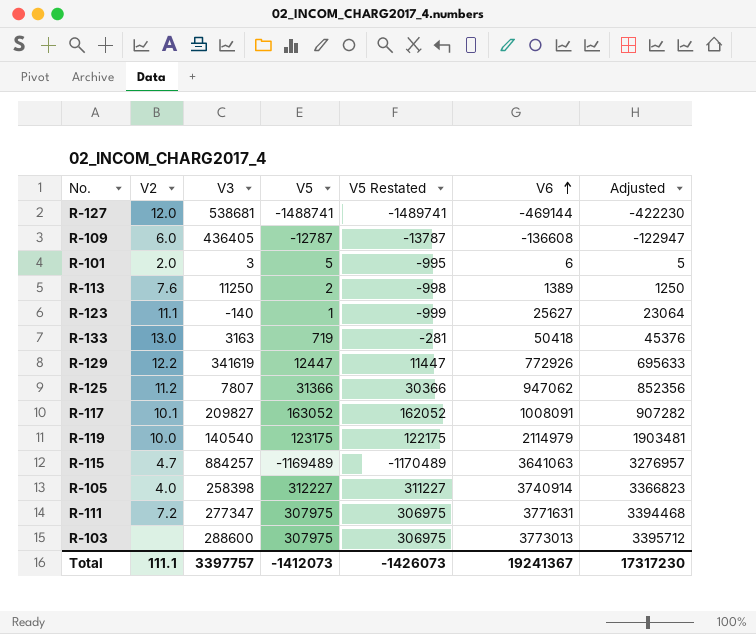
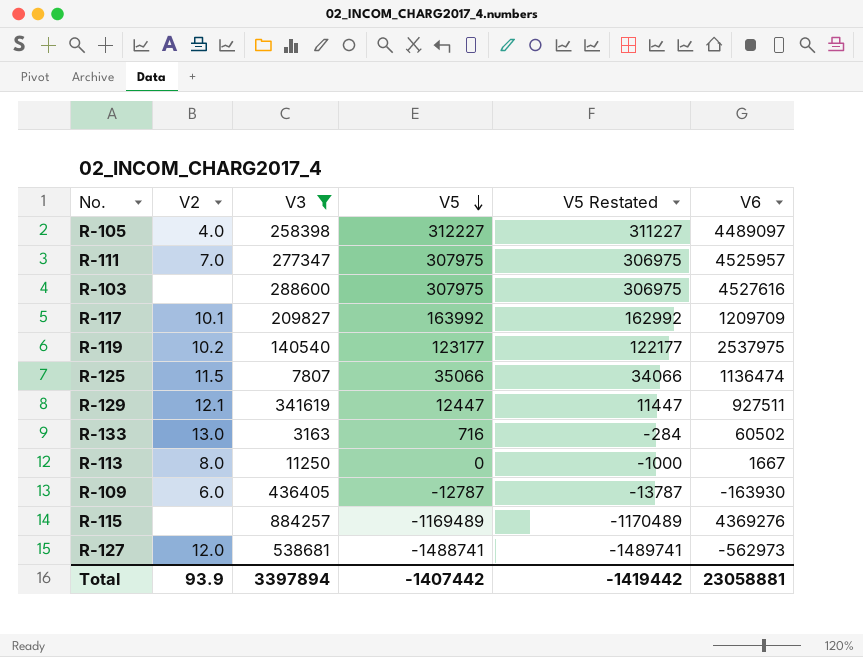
filter: none -> V3 >= 3163
row order: V6 ascending -> V5 descending
column Adjusted | formula: [V6] * 0.9 -> none
R-105 | V6: 3740914 -> 4489097
R-111 | V2: 7.2 -> 7.0
R-111 | V6: 3771631 -> 4525957
R-103 | V6: 3773013 -> 4527616
R-117 | V5: 163052 -> 163992
R-117 | V5 Restated: 162052 -> 162992
R-117 | V6: 1008091 -> 1209709
R-119 | V2: 10.0 -> 10.2
R-119 | V5: 123175 -> 123177
R-119 | V5 Restated: 122175 -> 122177
R-119 | V6: 2114979 -> 2537975
R-125 | V2: 11.2 -> 11.5
R-125 | V5: 31366 -> 35066
R-125 | V5 Restated: 30366 -> 34066
R-125 | V6: 947062 -> 1136474
R-129 | V2: 12.2 -> 12.1
R-129 | V6: 772926 -> 927511
R-133 | V5: 719 -> 716
R-133 | V5 Restated: -281 -> -284
R-133 | V6: 50418 -> 60502
R-113 | V2: 7.6 -> 8.0
R-113 | V5: 2 -> 0
R-113 | V5 Restated: -998 -> -1000
R-113 | V6: 1389 -> 1667
R-109 | V6: -136608 -> -163930
R-115 | V2: 4.7 -> none
R-115 | V6: 3641063 -> 4369276
R-127 | V6: -469144 -> -562973
Total | V2: 111.1 -> 93.9
Total | V3: 3397757 -> 3397894
Total | V5: -1412073 -> -1407442
Total | V5 Restated: -1426073 -> -1419442
Total | V6: 19241367 -> 23058881

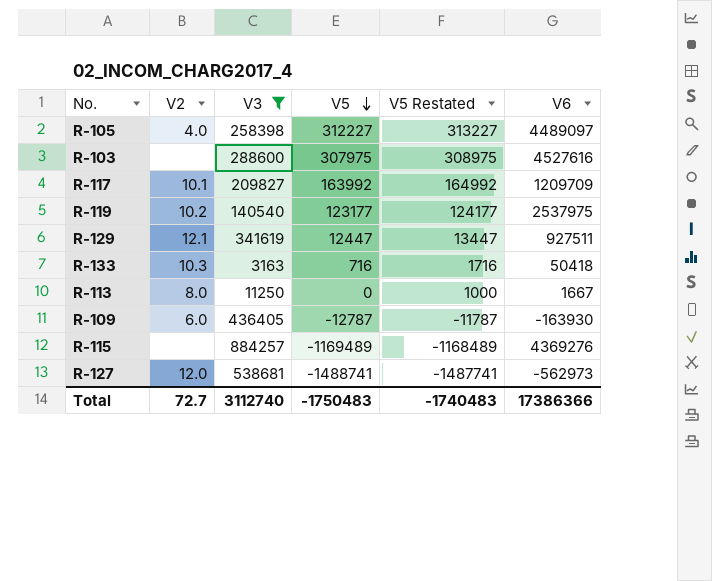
column V5 Restated | formula: [V5] - 1000 -> [V5] + 1000
row R-111: 7.0 | 277347 | 307975 | 306975 | 4525957 -> none
row R-125: 11.5 | 7807 | 35066 | 34066 | 1136474 -> none
R-133 | V2: 13.0 -> 10.3
R-133 | V6: 60502 -> 50418
Total | V2: 93.9 -> 72.7
Total | V3: 3397894 -> 3112740
Total | V5: -1407442 -> -1750483
Total | V5 Restated: -1419442 -> -1740483
Total | V6: 23058881 -> 17386366

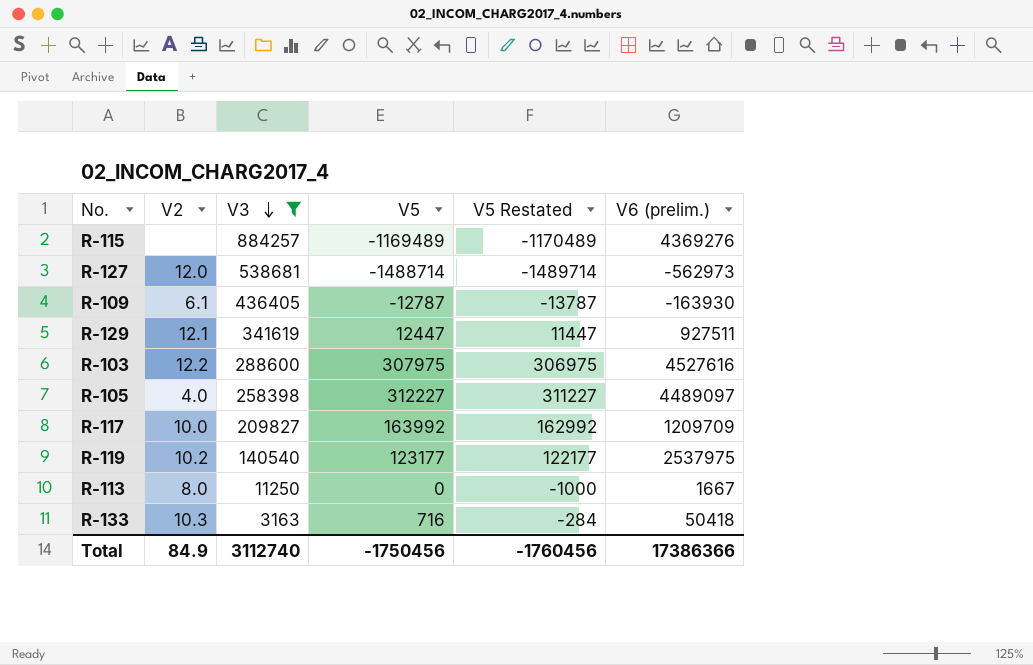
row order: V5 descending -> V3 descending
column V5 Restated | formula: [V5] + 1000 -> [V5] - 1000
column name: V6 -> V6 (prelim.)
R-127 | V5: -1488741 -> -1488714
R-109 | V2: 6.0 -> 6.1
R-103 | V2: none -> 12.2
R-117 | V2: 10.1 -> 10.0
Total | V2: 72.7 -> 84.9
Total | V5: -1750483 -> -1750456
Total | V5 Restated: -1740483 -> -1760456

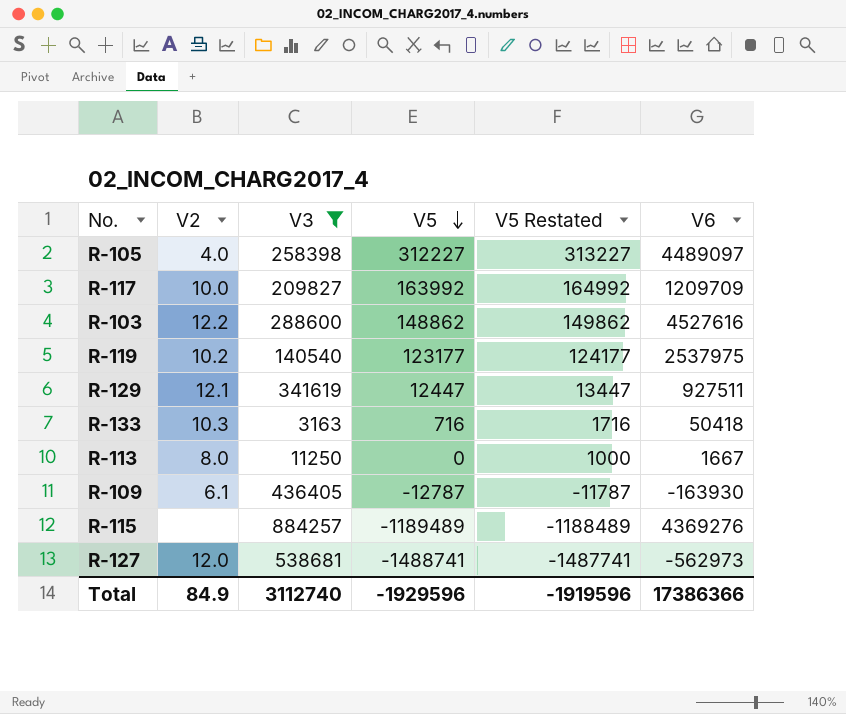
row order: V3 descending -> V5 descending
column V5 Restated | formula: [V5] - 1000 -> [V5] + 1000
column name: V6 (prelim.) -> V6
R-103 | V5: 307975 -> 148862
R-115 | V5: -1169489 -> -1189489
R-127 | V5: -1488714 -> -1488741
Total | V5: -1750456 -> -1929596
Total | V5 Restated: -1760456 -> -1919596

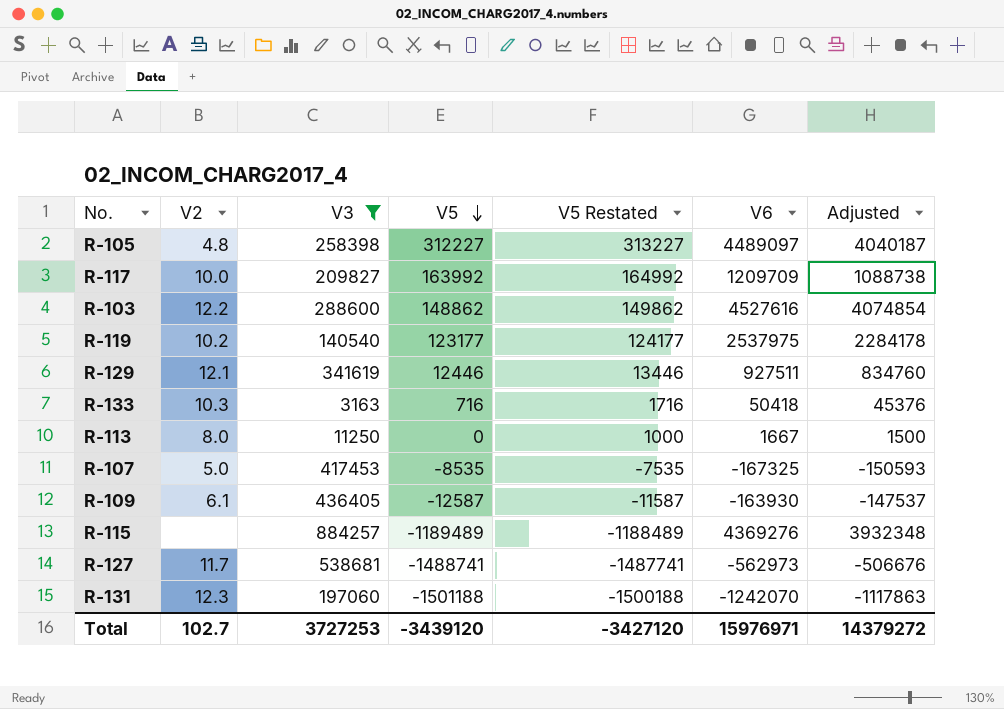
column Adjusted | formula: none -> [V6] * 0.9
R-105 | V2: 4.0 -> 4.8
R-129 | V5: 12447 -> 12446
R-129 | V5 Restated: 13447 -> 13446
row R-107: none -> 5.0 | 417453 | -8535 | -7535 | -167325 | -150593
R-109 | V5: -12787 -> -12587
R-109 | V5 Restated: -11787 -> -11587
R-127 | V2: 12.0 -> 11.7
row R-131: none -> 12.3 | 197060 | -1501188 | -1500188 | -1242070 | -1117863
Total | V2: 84.9 -> 102.7
Total | V3: 3112740 -> 3727253
Total | V5: -1929596 -> -3439120
Total | V5 Restated: -1919596 -> -3427120
Total | V6: 17386366 -> 15976971

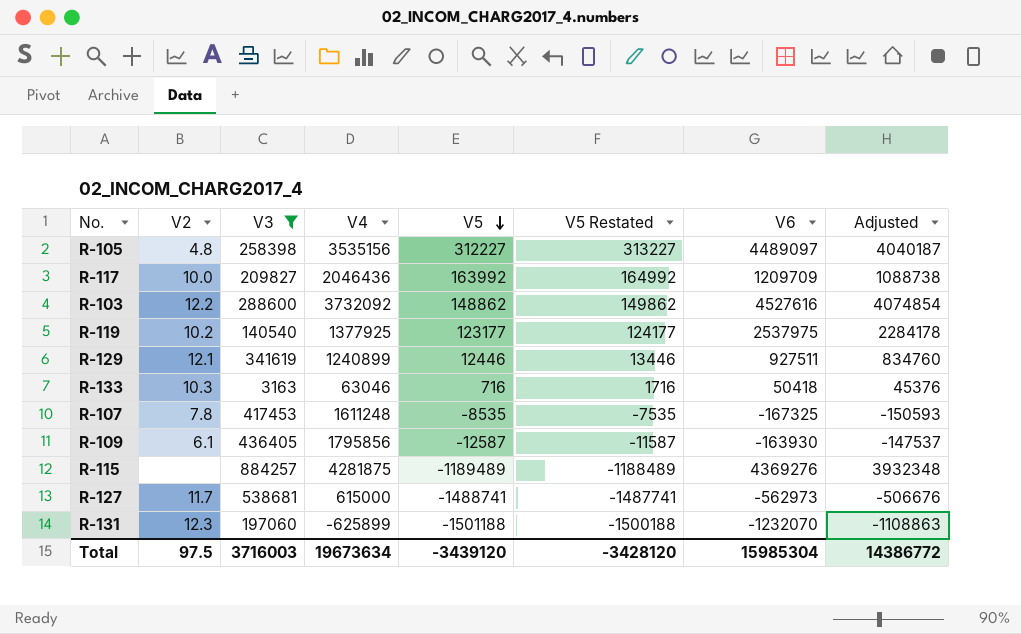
column V4 | position: none -> 4
row R-113: 8.0 | 11250 | 0 | 1000 | 1667 | 1500 -> none
R-107 | V2: 5.0 -> 7.8
R-131 | V6: -1242070 -> -1232070
R-131 | Adjusted: -1117863 -> -1108863
Total | V2: 102.7 -> 97.5
Total | V3: 3727253 -> 3716003
Total | V5 Restated: -3427120 -> -3428120
Total | V6: 15976971 -> 15985304
Total | Adjusted: 14379272 -> 14386772

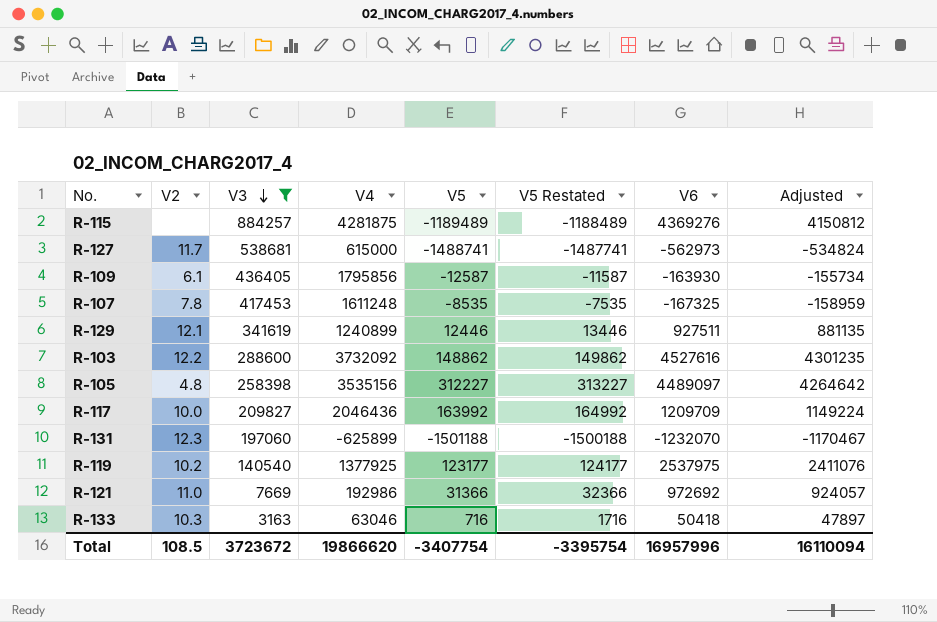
row order: V5 descending -> V3 descending
column Adjusted | formula: [V6] * 0.9 -> [V6] * 0.95
row R-121: none -> 11.0 | 7669 | 192986 | 31366 | 32366 | 972692 | 924057
Total | V2: 97.5 -> 108.5
Total | V3: 3716003 -> 3723672
Total | V4: 19673634 -> 19866620
Total | V5: -3439120 -> -3407754
Total | V5 Restated: -3428120 -> -3395754
Total | V6: 15985304 -> 16957996
Total | Adjusted: 14386772 -> 16110094

